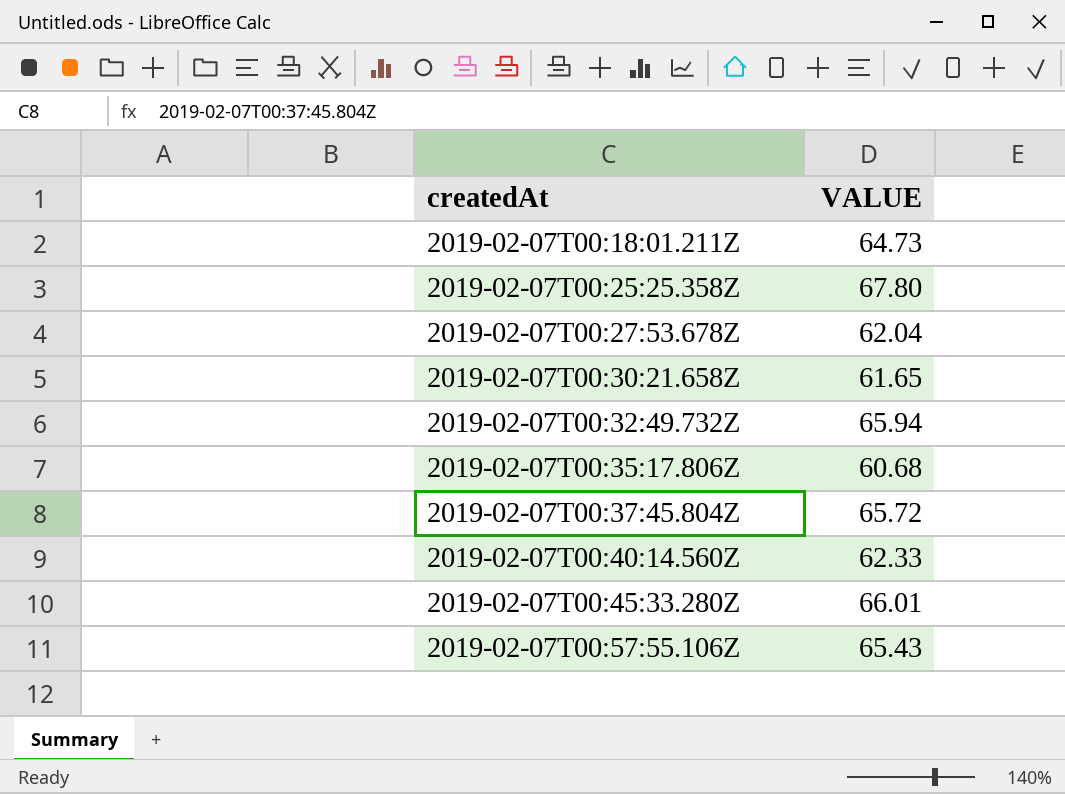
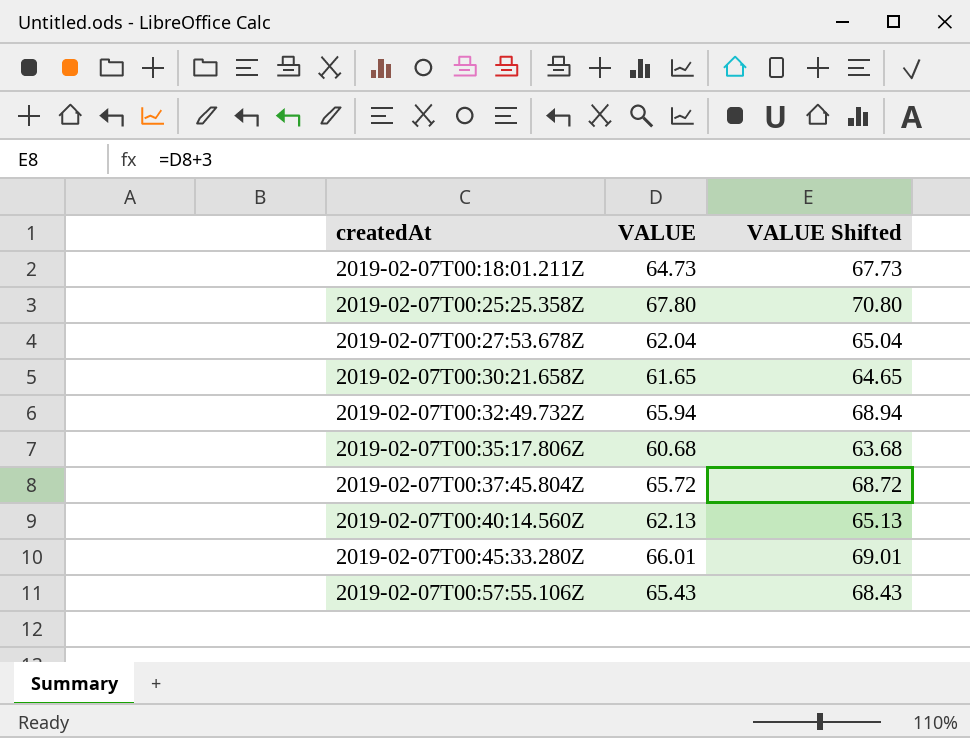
column VALUE Shifted | formula: none -> [VALUE] + 3
2019-02-07T00:40:14.560Z | VALUE: 62.33 -> 62.13

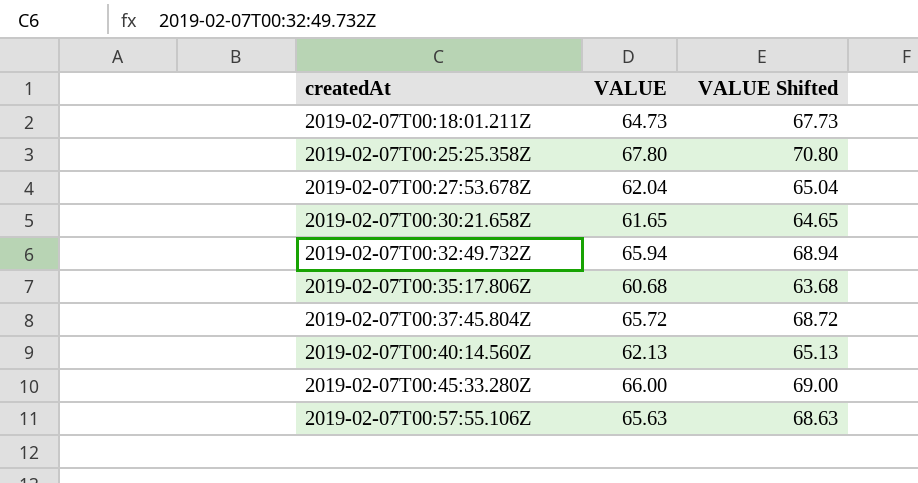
2019-02-07T00:45:33.280Z | VALUE: 66.01 -> 66.00
2019-02-07T00:45:33.280Z | VALUE Shifted: 69.01 -> 69.00
2019-02-07T00:57:55.106Z | VALUE: 65.43 -> 65.63
2019-02-07T00:57:55.106Z | VALUE Shifted: 68.43 -> 68.63

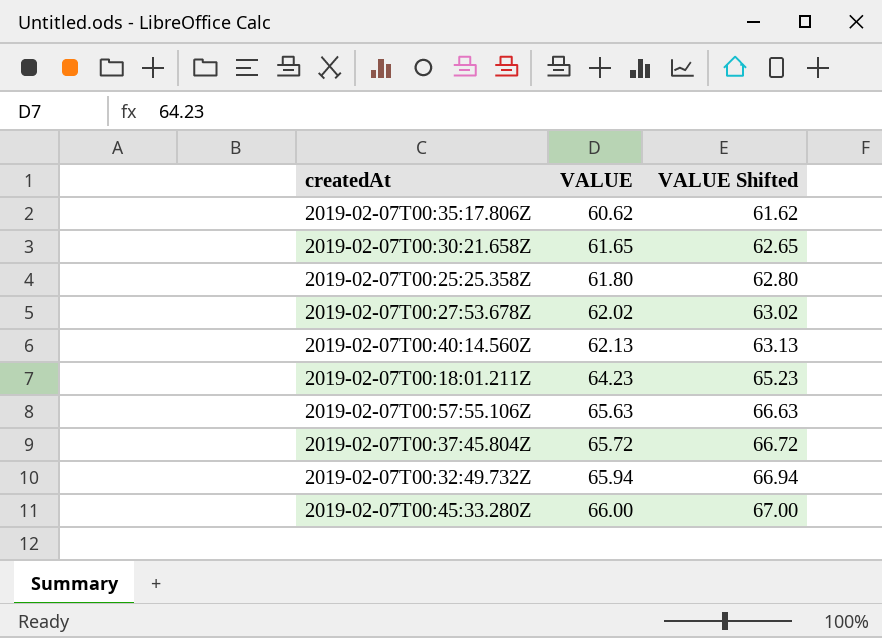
row order: createdAt ascending -> VALUE ascending
column VALUE Shifted | formula: [VALUE] + 3 -> [VALUE] + 1
2019-02-07T00:35:17.806Z | VALUE: 60.68 -> 60.62
2019-02-07T00:25:25.358Z | VALUE: 67.80 -> 61.80
2019-02-07T00:27:53.678Z | VALUE: 62.04 -> 62.02
2019-02-07T00:18:01.211Z | VALUE: 64.73 -> 64.23

